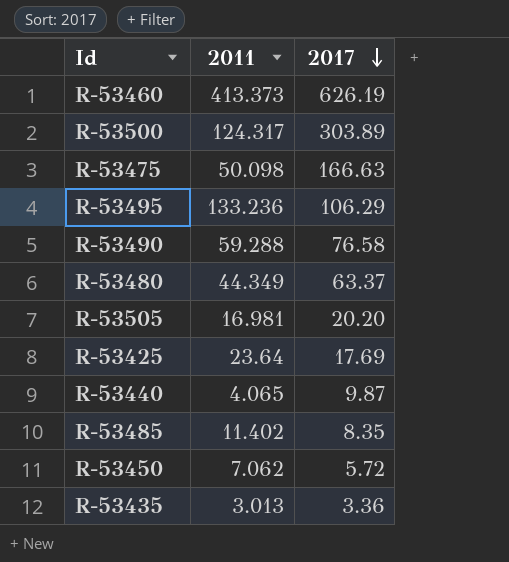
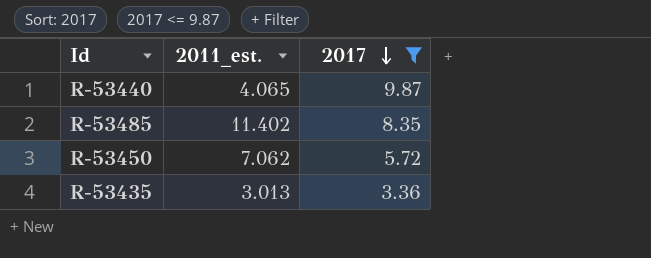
filter: none -> 2017 <= 9.87
column name: 2011 -> 2011_est.

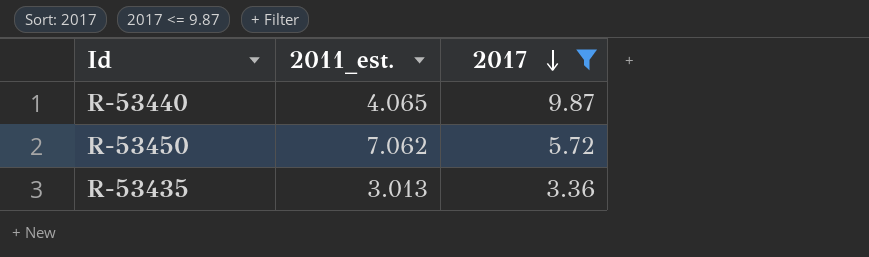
row R-53485: 11.402 | 8.35 -> none

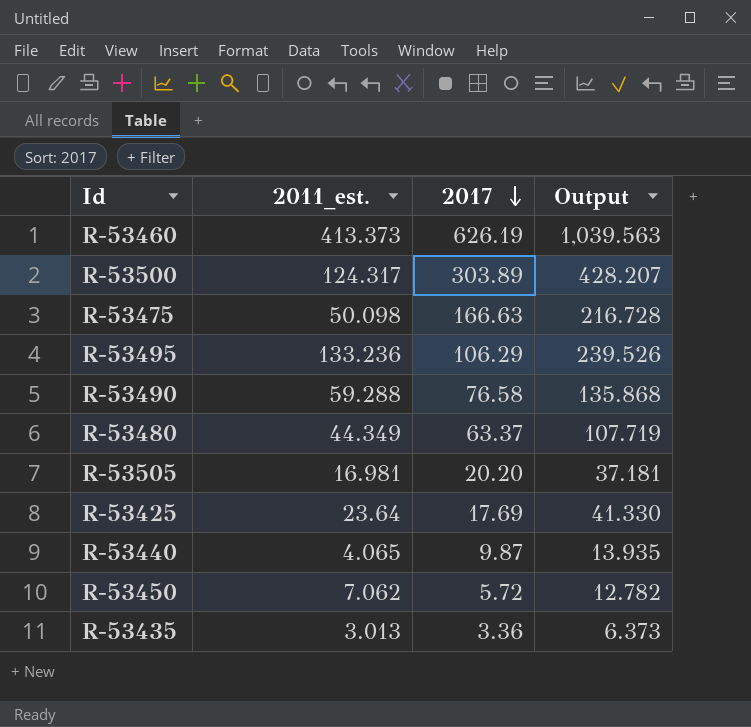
filter: 2017 <= 9.87 -> none
column Output | formula: none -> [2011_est.] + [2017]

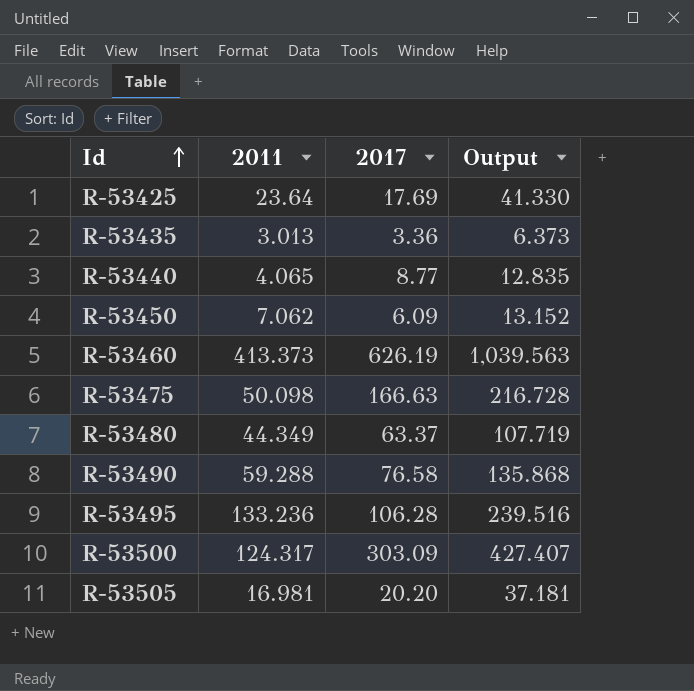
row order: 2017 descending -> Id ascending
column name: 2011_est. -> 2011
R-53440 | 2017: 9.87 -> 8.77
R-53440 | Output: 13.935 -> 12.835
R-53450 | 2017: 5.72 -> 6.09
R-53450 | Output: 12.782 -> 13.152
R-53495 | 2017: 106.29 -> 106.28
R-53495 | Output: 239.526 -> 239.516
R-53500 | 2017: 303.89 -> 303.09
R-53500 | Output: 428.207 -> 427.407

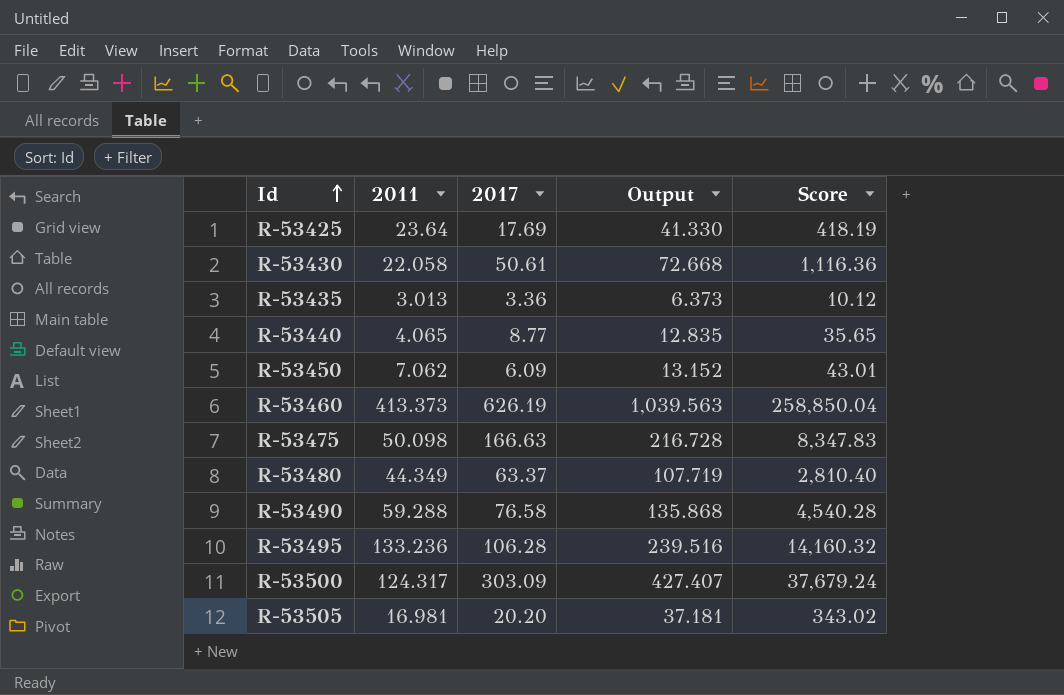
column Score | formula: none -> [2011] * [2017]
row R-53430: none -> 22.058 | 50.61 | 72.668 | 1,116.36

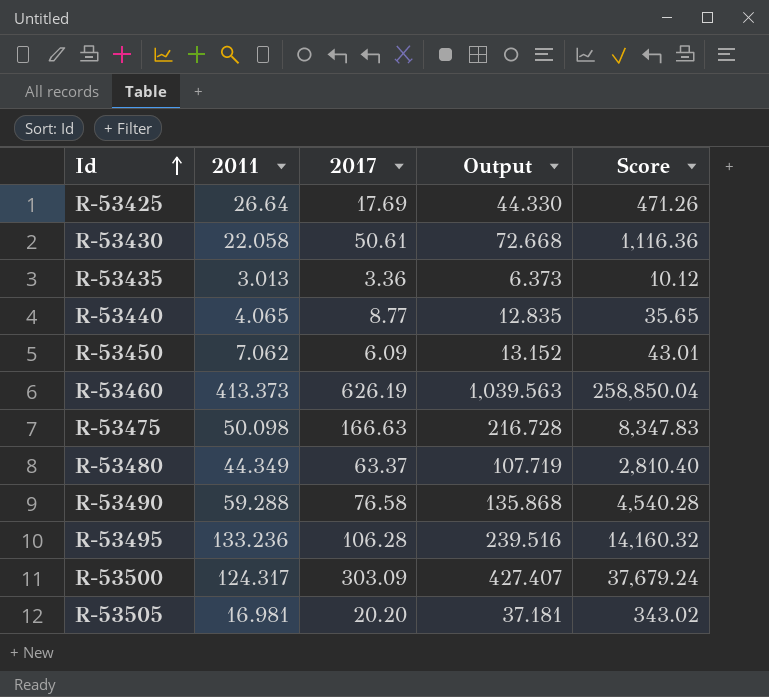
R-53425 | 2011: 23.64 -> 26.64
R-53425 | Output: 41.330 -> 44.330
R-53425 | Score: 418.19 -> 471.26

